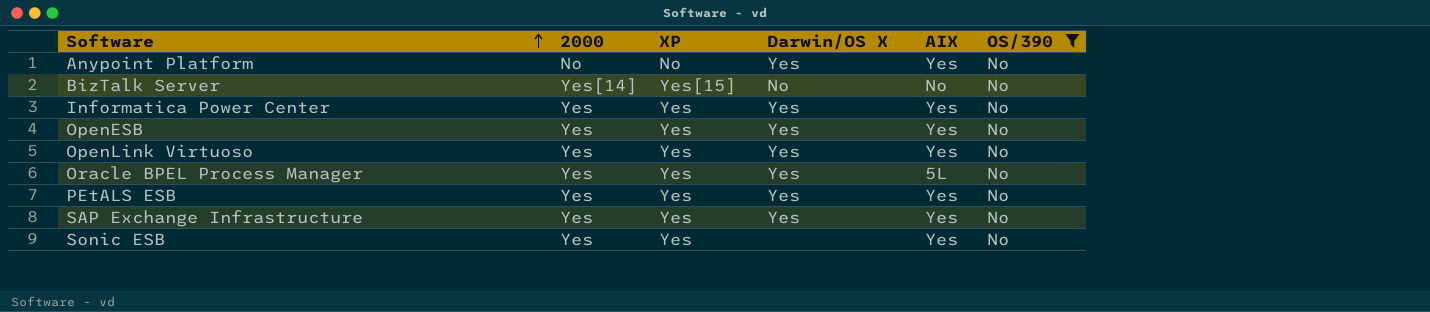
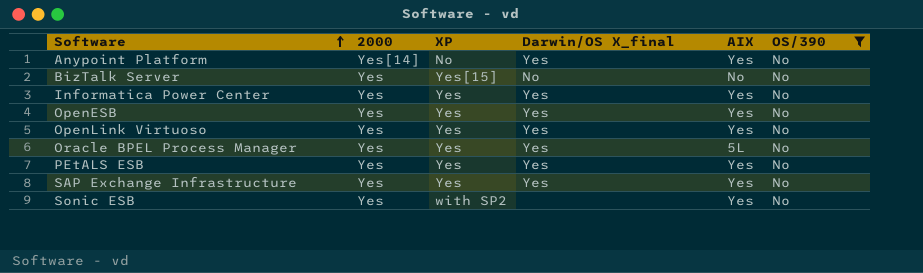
column name: Darwin/OS X -> Darwin/OS X_final
Anypoint Platform | 2000: No -> Yes[14]
BizTalk Server | 2000: Yes[14] -> Yes
Sonic ESB | XP: Yes -> with SP2

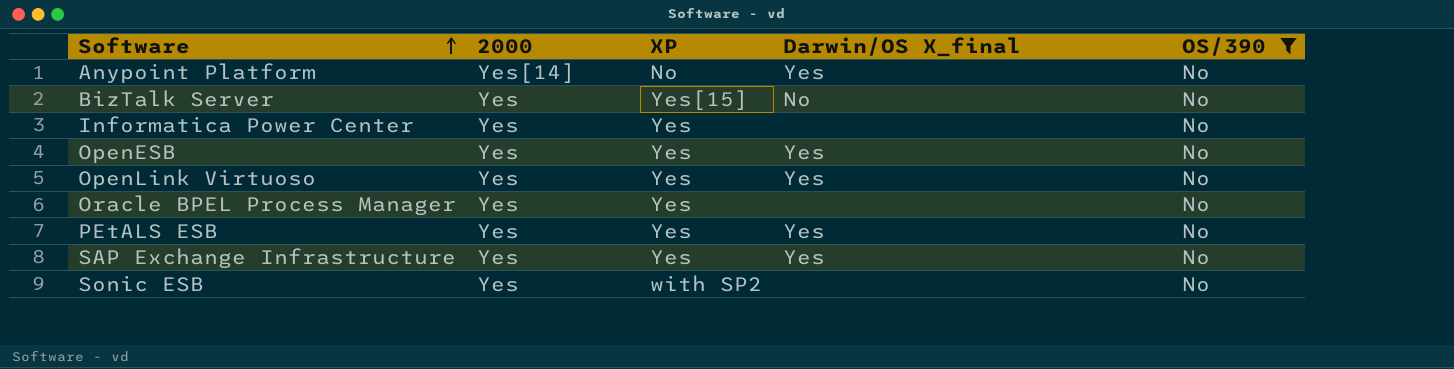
column AIX | position: 5 -> none
Informatica Power Center | Darwin/OS X_final: Yes -> none
Oracle BPEL Process Manager | Darwin/OS X_final: Yes -> none

